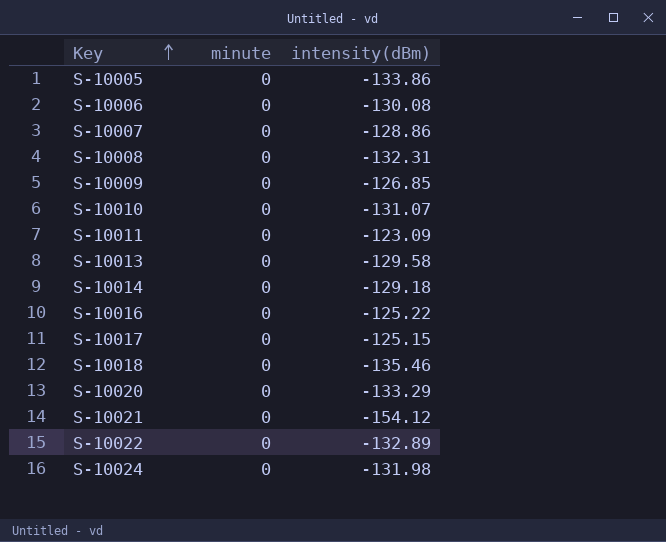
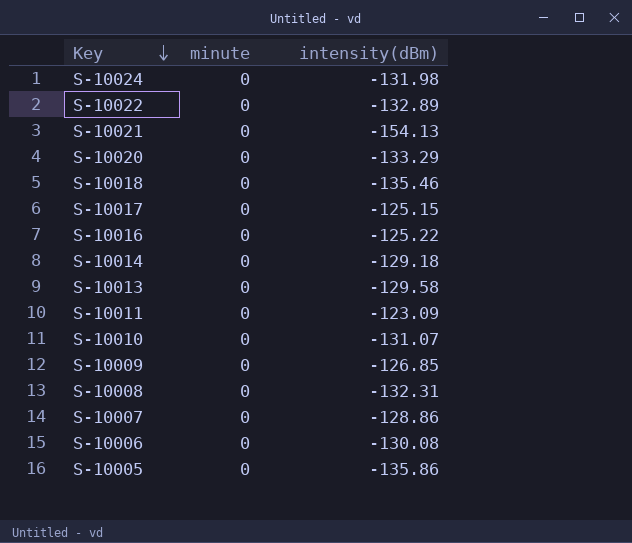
row order: Key ascending -> Key descending
S-10021 | intensity(dBm): -154.12 -> -154.13
S-10005 | intensity(dBm): -133.86 -> -135.86

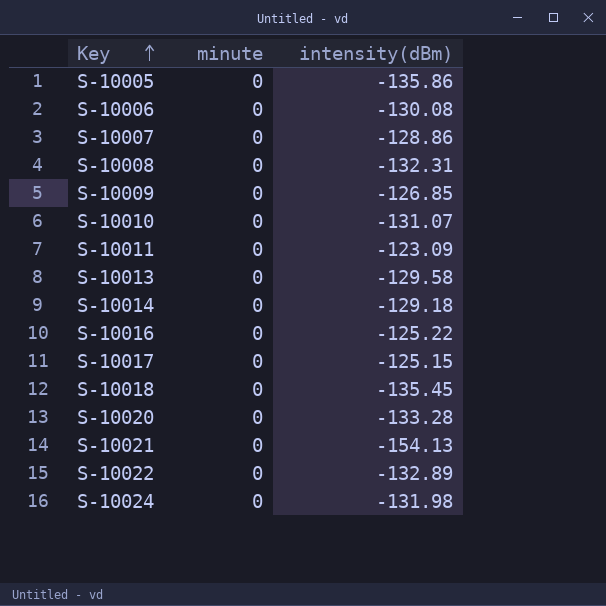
row order: Key descending -> Key ascending
S-10018 | intensity(dBm): -135.46 -> -135.45
S-10020 | intensity(dBm): -133.29 -> -133.28

